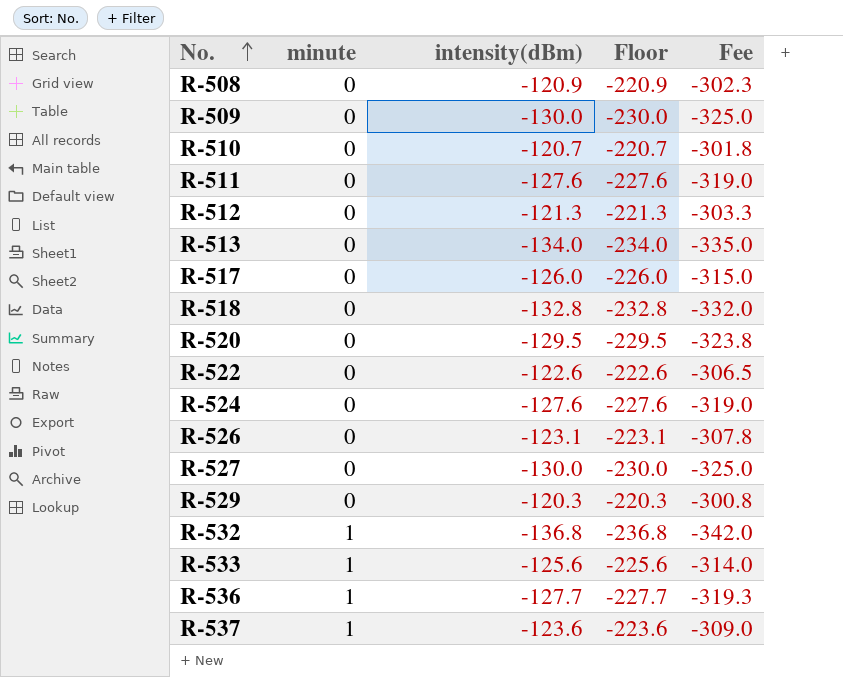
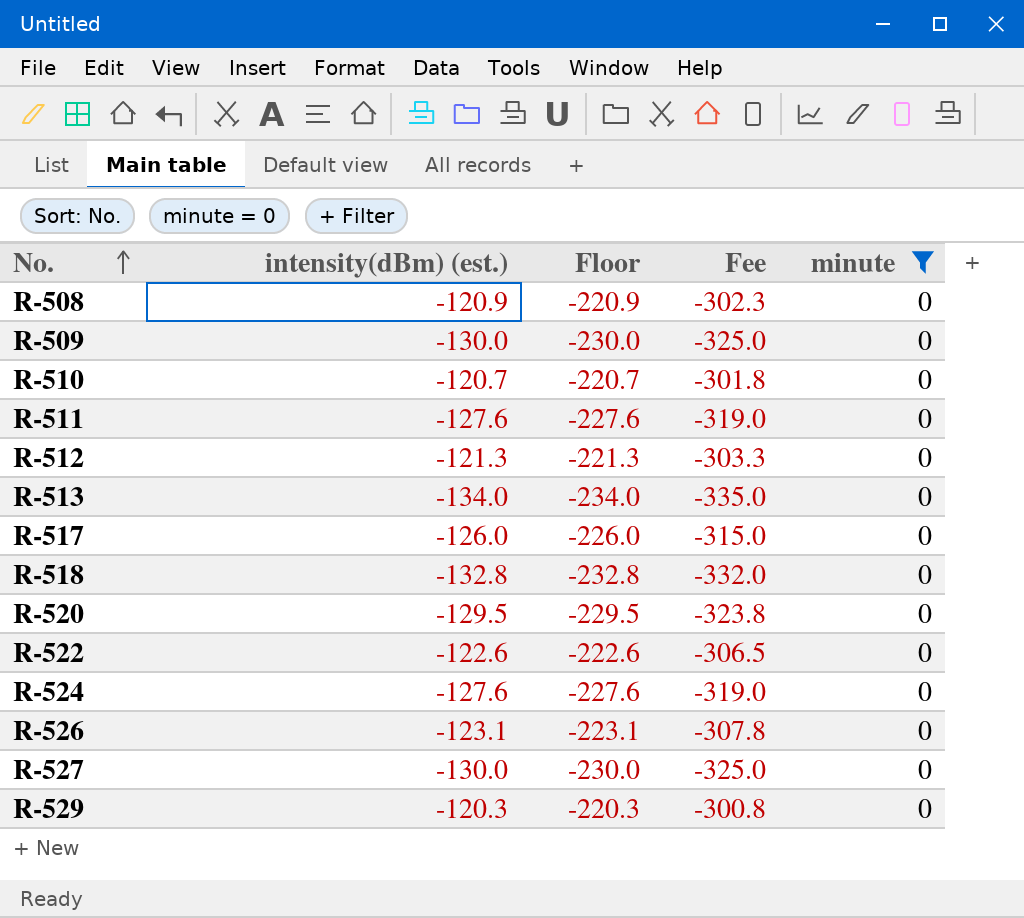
filter: none -> minute = 0
column name: intensity(dBm) -> intensity(dBm) (est.)
column minute | position: 2 -> 5

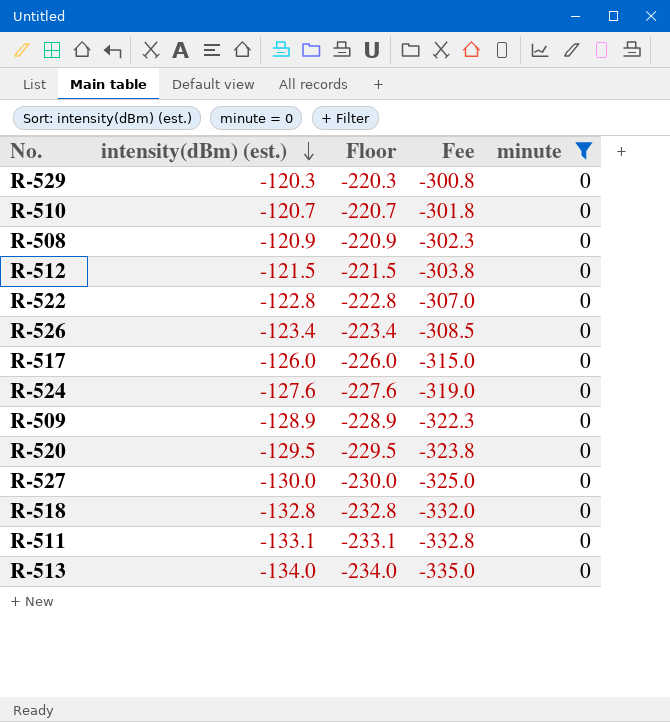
row order: No. ascending -> intensity(dBm) (est.) descending
R-512 | intensity(dBm) (est.): -121.3 -> -121.5
R-512 | Floor: -221.3 -> -221.5
R-512 | Fee: -303.3 -> -303.8
R-522 | intensity(dBm) (est.): -122.6 -> -122.8
R-522 | Floor: -222.6 -> -222.8
R-522 | Fee: -306.5 -> -307.0
R-526 | intensity(dBm) (est.): -123.1 -> -123.4
R-526 | Floor: -223.1 -> -223.4
R-526 | Fee: -307.8 -> -308.5
R-509 | intensity(dBm) (est.): -130.0 -> -128.9
R-509 | Floor: -230.0 -> -228.9
R-509 | Fee: -325.0 -> -322.3
R-511 | intensity(dBm) (est.): -127.6 -> -133.1
R-511 | Floor: -227.6 -> -233.1
R-511 | Fee: -319.0 -> -332.8

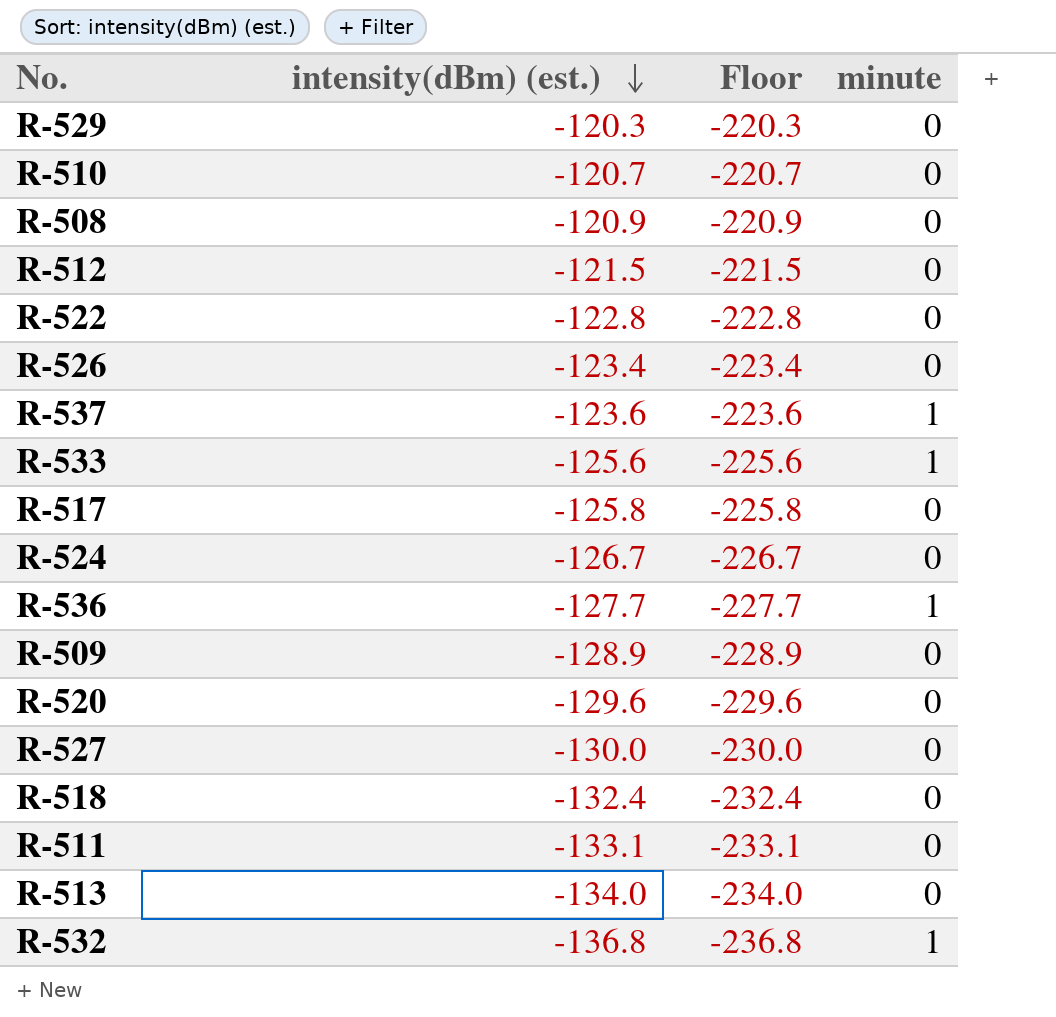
filter: minute = 0 -> none
column Fee | formula: [intensity(dBm) (est.)] * 2.5 -> none
R-517 | intensity(dBm) (est.): -126.0 -> -125.8
R-517 | Floor: -226.0 -> -225.8
R-524 | intensity(dBm) (est.): -127.6 -> -126.7
R-524 | Floor: -227.6 -> -226.7
R-520 | intensity(dBm) (est.): -129.5 -> -129.6
R-520 | Floor: -229.5 -> -229.6
R-518 | intensity(dBm) (est.): -132.8 -> -132.4
R-518 | Floor: -232.8 -> -232.4

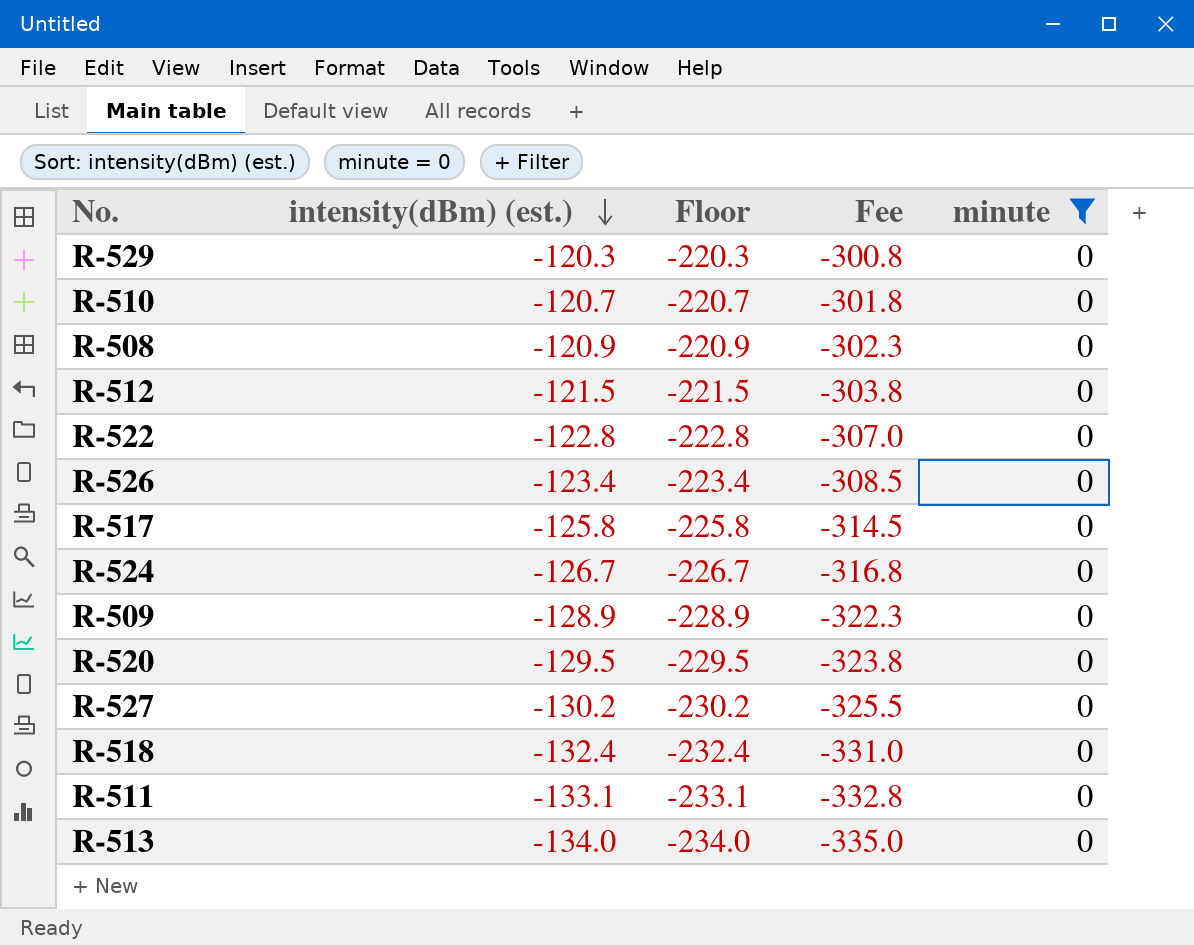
filter: none -> minute = 0
column Fee | formula: none -> [intensity(dBm) (est.)] * 2.5
R-520 | intensity(dBm) (est.): -129.6 -> -129.5
R-520 | Floor: -229.6 -> -229.5
R-527 | intensity(dBm) (est.): -130.0 -> -130.2
R-527 | Floor: -230.0 -> -230.2

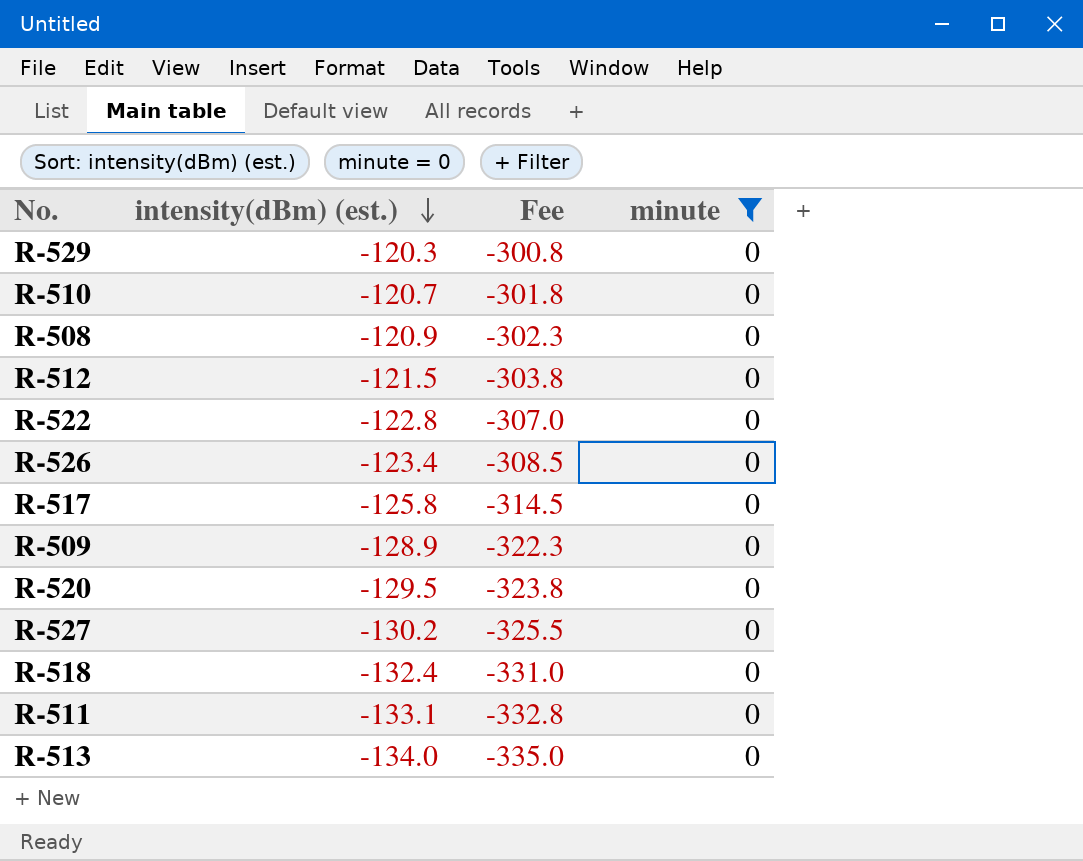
column Floor | formula: [intensity(dBm) (est.)] - 100 -> none
row R-524: -126.7 | -226.7 | -316.8 | 0 -> none

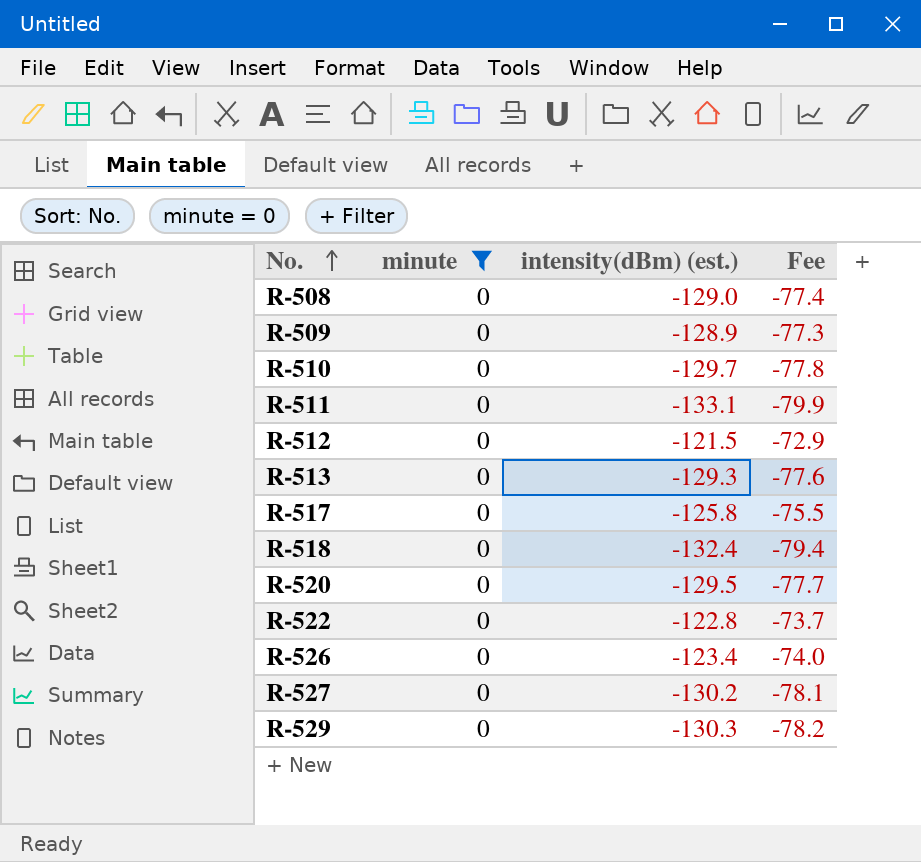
row order: intensity(dBm) (est.) descending -> No. ascending
column minute | position: 4 -> 2
column Fee | formula: [intensity(dBm) (est.)] * 2.5 -> [intensity(dBm) (est.)] * 0.6
R-508 | intensity(dBm) (est.): -120.9 -> -129.0
R-510 | intensity(dBm) (est.): -120.7 -> -129.7
R-513 | intensity(dBm) (est.): -134.0 -> -129.3
R-529 | intensity(dBm) (est.): -120.3 -> -130.3

